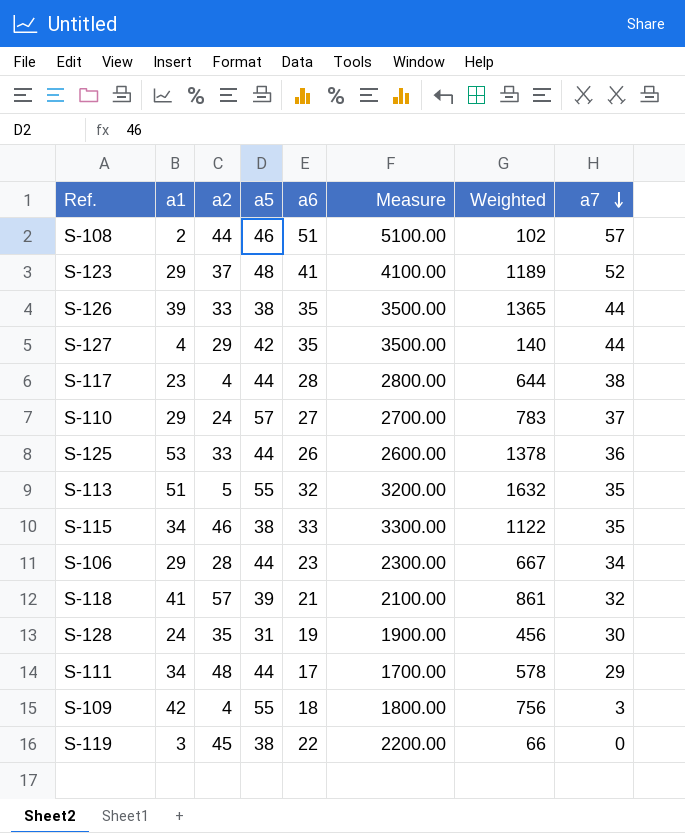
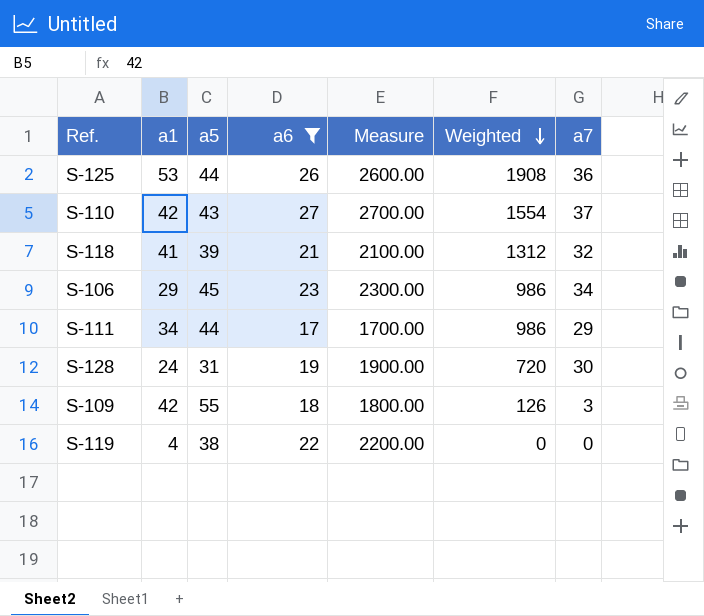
filter: none -> a6 <= 27
row order: a7 descending -> Weighted descending
column a2 | position: 3 -> none
column Weighted | formula: [a1] * [a6] -> [a1] * [a7]
S-110 | a1: 29 -> 42
S-110 | a5: 57 -> 43
S-106 | a5: 44 -> 45
S-119 | a1: 3 -> 4

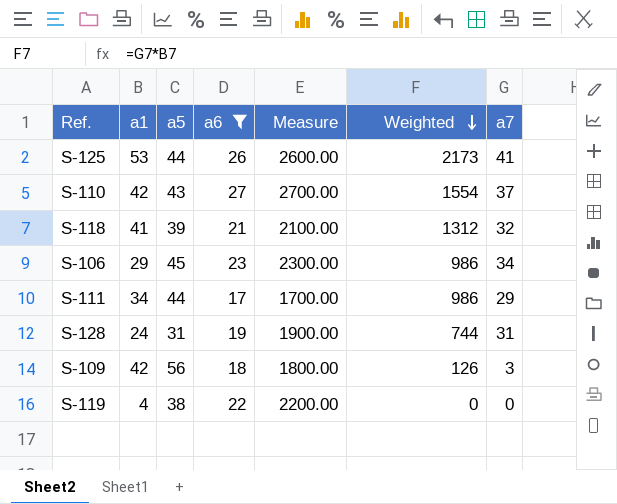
S-125 | Weighted: 1908 -> 2173
S-125 | a7: 36 -> 41
S-128 | Weighted: 720 -> 744
S-128 | a7: 30 -> 31
S-109 | a5: 55 -> 56

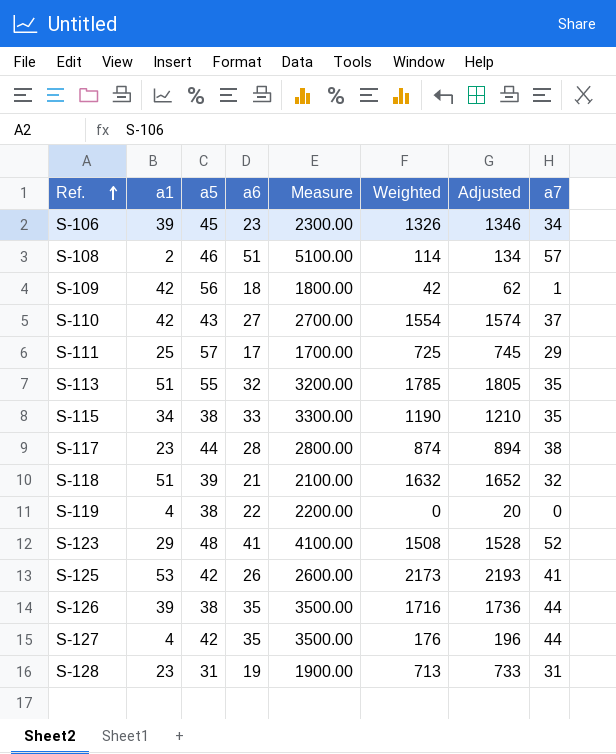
filter: a6 <= 27 -> none
row order: Weighted descending -> Ref. ascending
column Adjusted | formula: none -> [Weighted] + 20
S-106 | a1: 29 -> 39
S-106 | Weighted: 986 -> 1326
S-109 | Weighted: 126 -> 42
S-109 | a7: 3 -> 1
S-111 | a1: 34 -> 25
S-111 | a5: 44 -> 57
S-111 | Weighted: 986 -> 725
S-118 | a1: 41 -> 51
S-118 | Weighted: 1312 -> 1632
S-125 | a5: 44 -> 42
S-128 | a1: 24 -> 23
S-128 | Weighted: 744 -> 713

